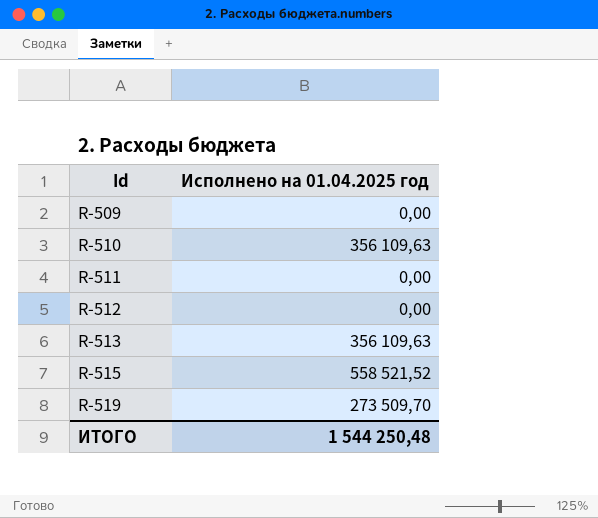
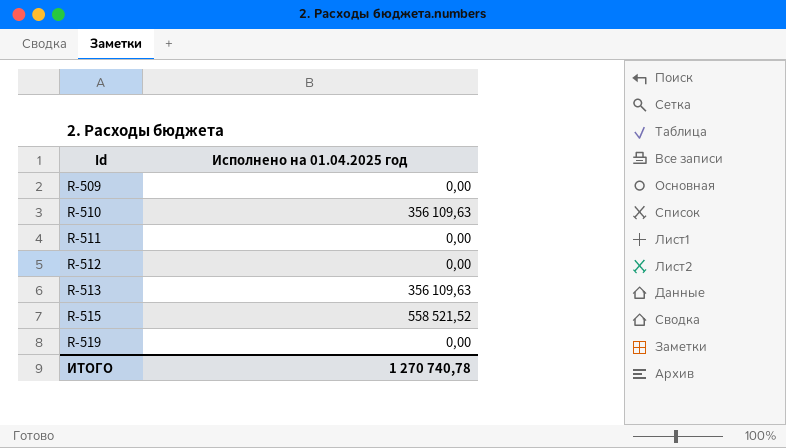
R-519 | Исполнено на 01.04.2025 год: 273 509,70 -> 0,00
ИТОГО | Исполнено на 01.04.2025 год: 1 544 250,48 -> 1 270 740,78

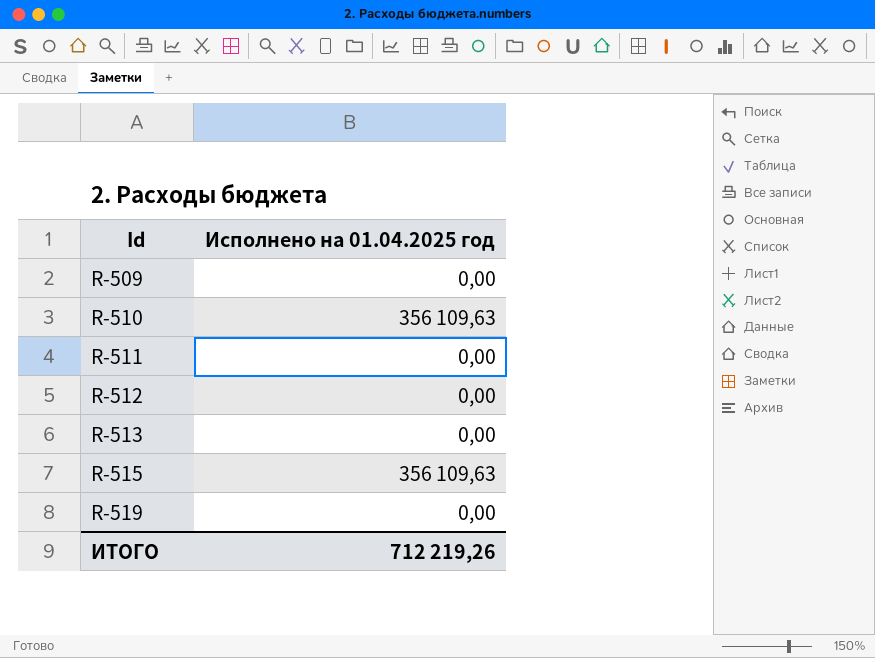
R-513 | Исполнено на 01.04.2025 год: 356 109,63 -> 0,00
R-515 | Исполнено на 01.04.2025 год: 558 521,52 -> 356 109,63
ИТОГО | Исполнено на 01.04.2025 год: 1 270 740,78 -> 712 219,26

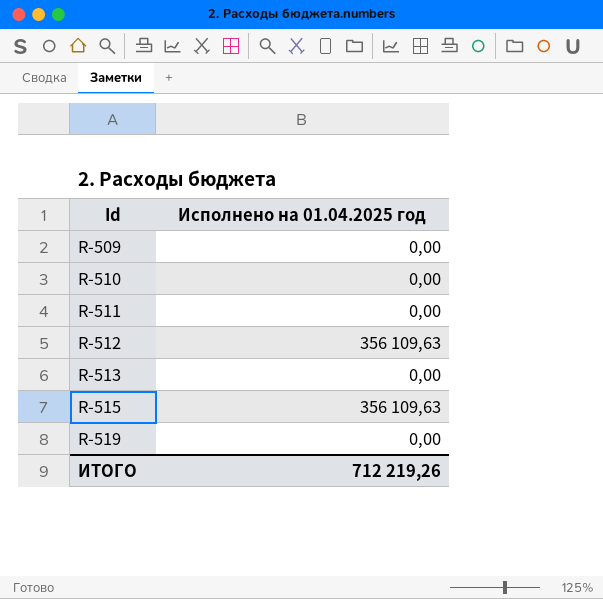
R-510 | Исполнено на 01.04.2025 год: 356 109,63 -> 0,00
R-512 | Исполнено на 01.04.2025 год: 0,00 -> 356 109,63

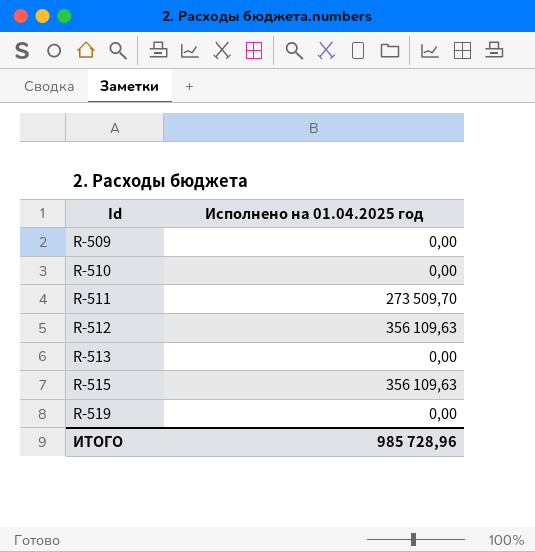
R-511 | Исполнено на 01.04.2025 год: 0,00 -> 273 509,70
ИТОГО | Исполнено на 01.04.2025 год: 712 219,26 -> 985 728,96

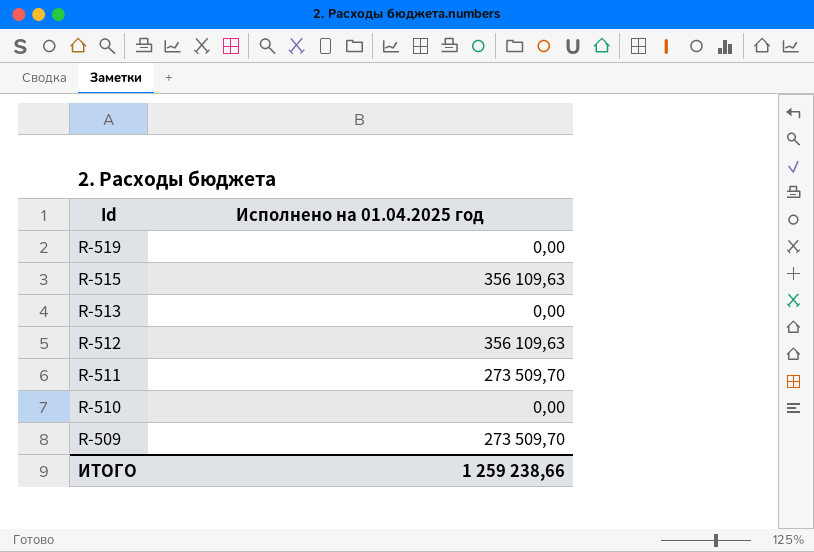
row order: Id ascending -> Id descending
R-509 | Исполнено на 01.04.2025 год: 0,00 -> 273 509,70
ИТОГО | Исполнено на 01.04.2025 год: 985 728,96 -> 1 259 238,66

